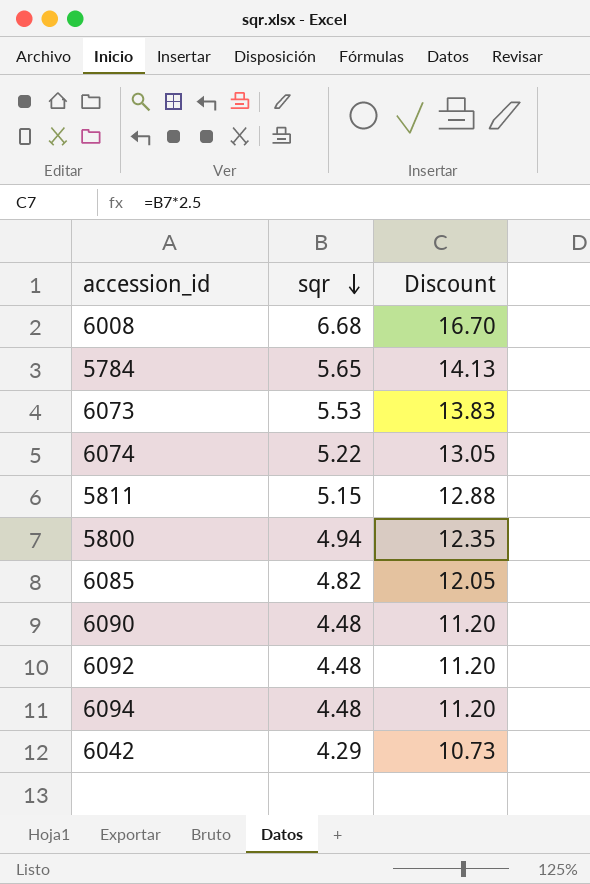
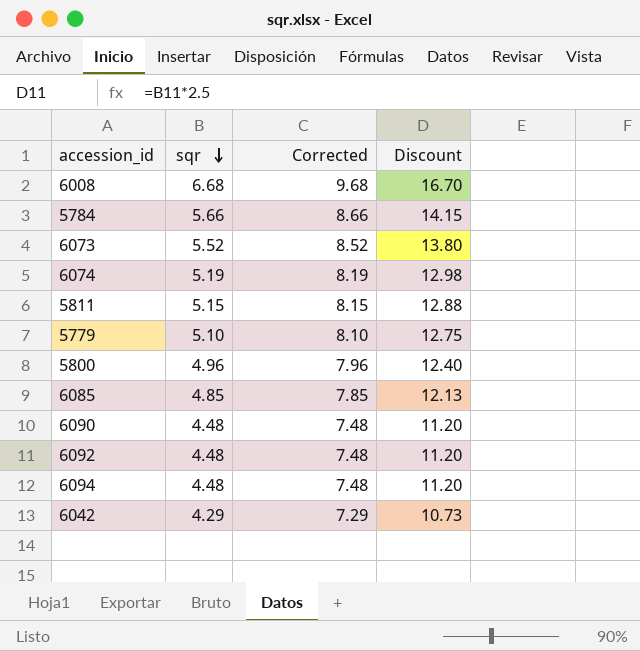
column Corrected | formula: none -> [sqr] + 3
5784 | sqr: 5.65 -> 5.66
5784 | Discount: 14.13 -> 14.15
6073 | sqr: 5.53 -> 5.52
6073 | Discount: 13.83 -> 13.80
6074 | sqr: 5.22 -> 5.19
6074 | Discount: 13.05 -> 12.98
row 5779: none -> 5.10 | 8.10 | 12.75
5800 | sqr: 4.94 -> 4.96
5800 | Discount: 12.35 -> 12.40
6085 | sqr: 4.82 -> 4.85
6085 | Discount: 12.05 -> 12.13

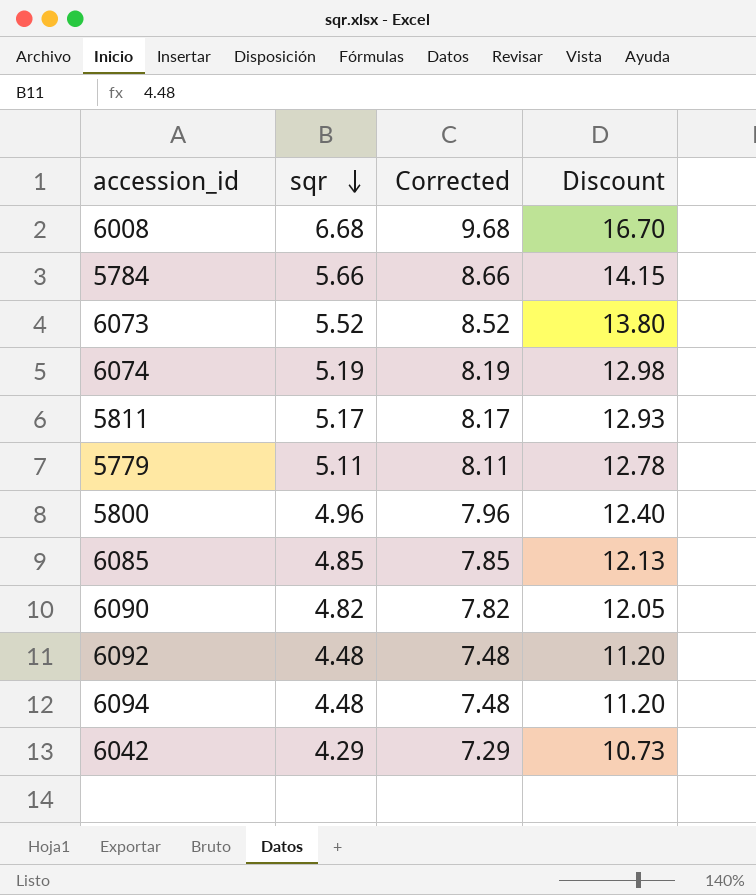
5811 | sqr: 5.15 -> 5.17
5811 | Corrected: 8.15 -> 8.17
5811 | Discount: 12.88 -> 12.93
5779 | sqr: 5.10 -> 5.11
5779 | Corrected: 8.10 -> 8.11
5779 | Discount: 12.75 -> 12.78
6090 | sqr: 4.48 -> 4.82
6090 | Corrected: 7.48 -> 7.82
6090 | Discount: 11.20 -> 12.05

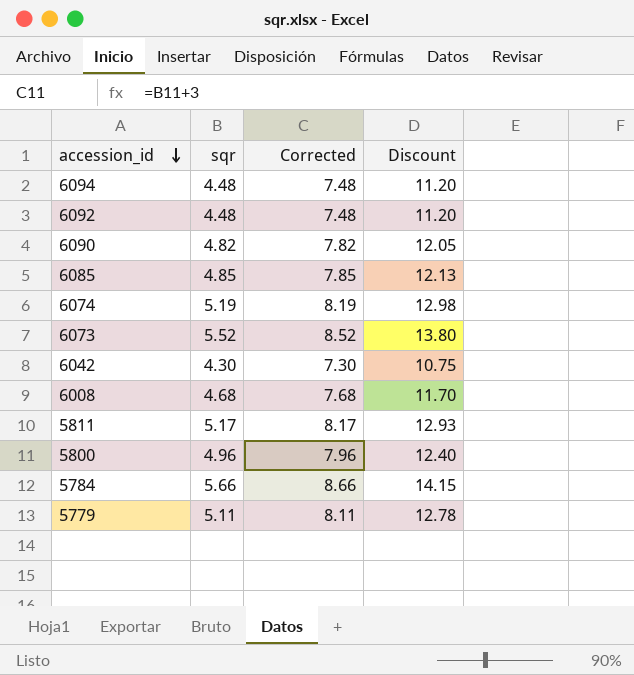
row order: sqr descending -> accession_id descending
6042 | sqr: 4.29 -> 4.30
6042 | Corrected: 7.29 -> 7.30
6042 | Discount: 10.73 -> 10.75
6008 | sqr: 6.68 -> 4.68
6008 | Corrected: 9.68 -> 7.68
6008 | Discount: 16.70 -> 11.70

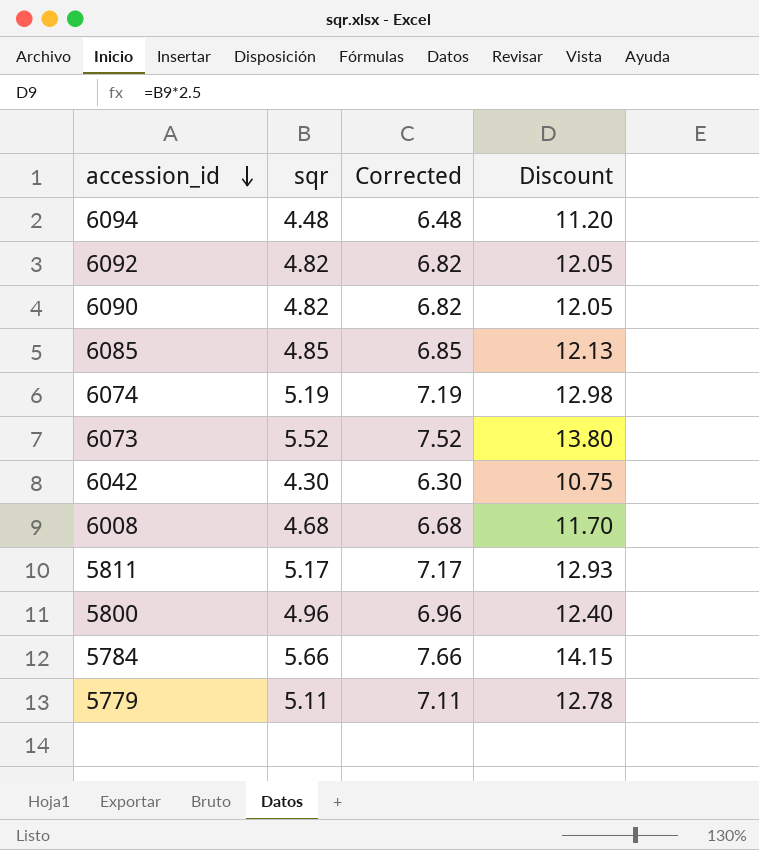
column Corrected | formula: [sqr] + 3 -> [sqr] + 2
6092 | sqr: 4.48 -> 4.82
6092 | Discount: 11.20 -> 12.05

